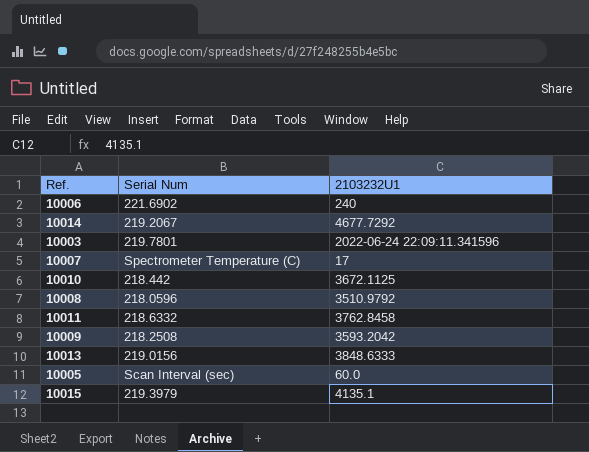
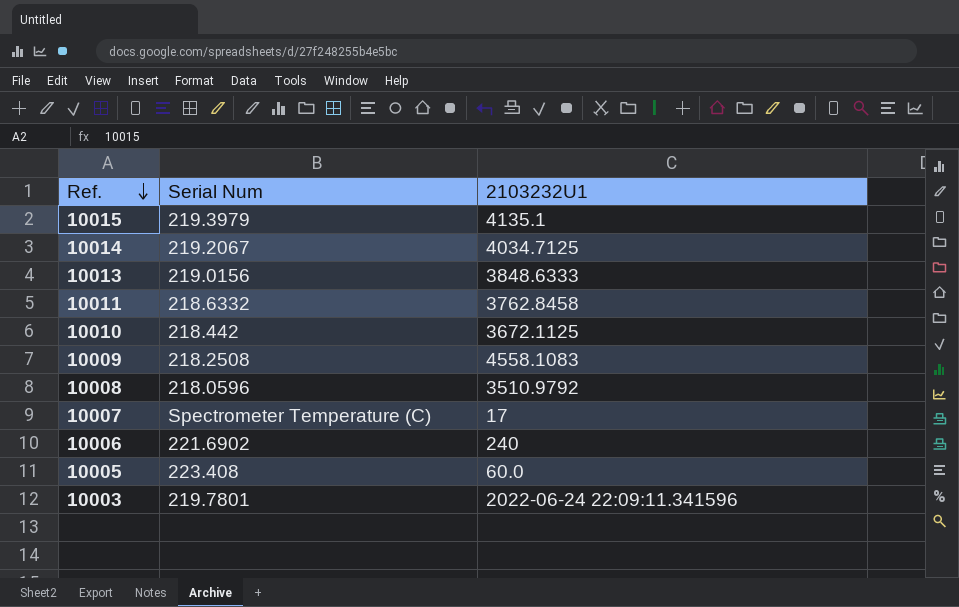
row order: none -> Ref. descending
10014 | 2103232U1: 4677.7292 -> 4034.7125
10009 | 2103232U1: 3593.2042 -> 4558.1083
10005 | Serial Num: Scan Interval (sec) -> 223.408

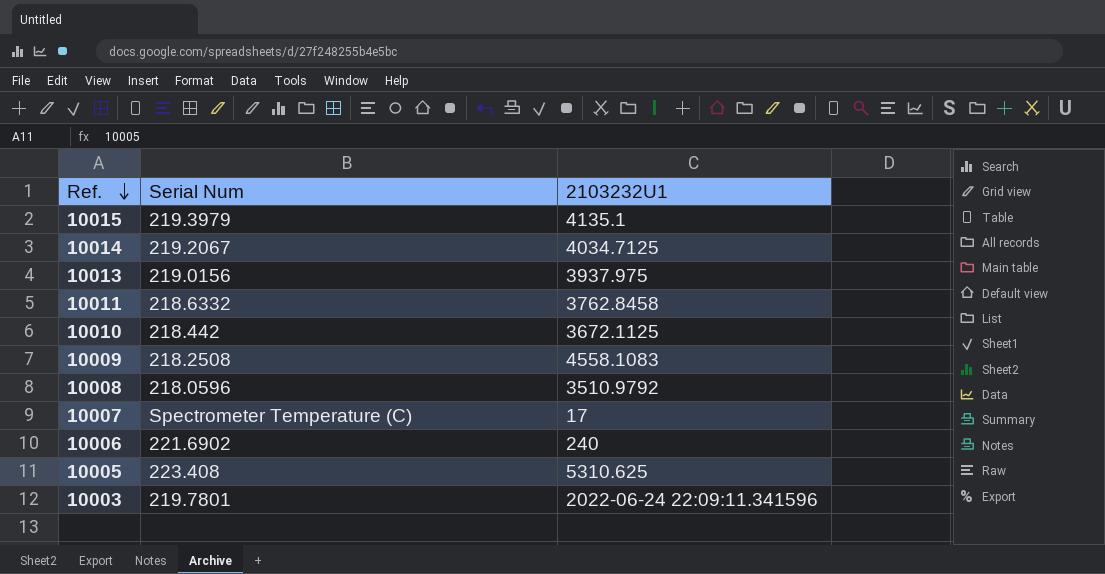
10013 | 2103232U1: 3848.6333 -> 3937.975
10005 | 2103232U1: 60.0 -> 5310.625

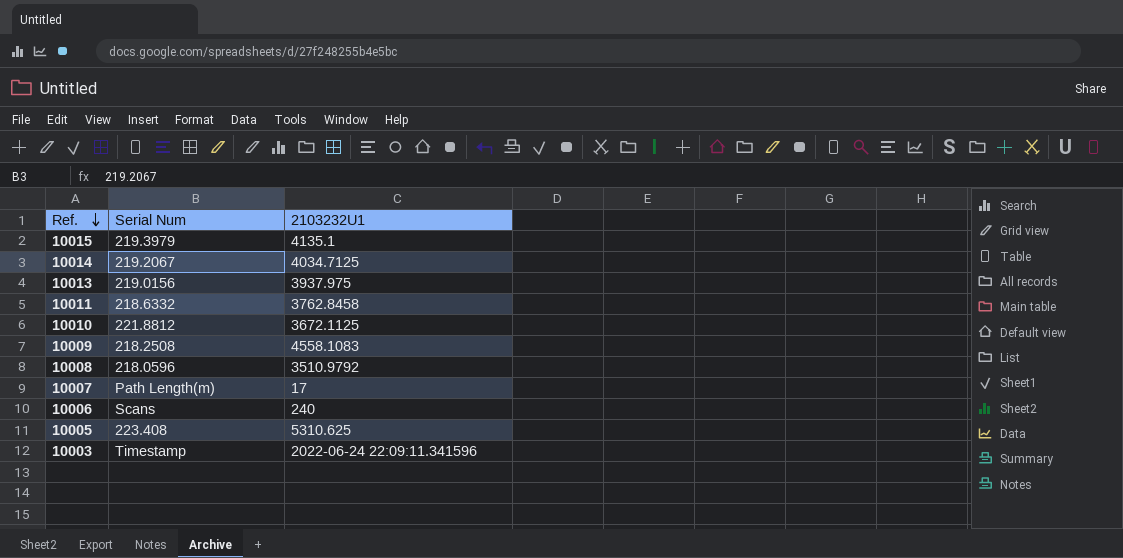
10010 | Serial Num: 218.442 -> 221.8812
10007 | Serial Num: Spectrometer Temperature (C) -> Path Length(m)
10006 | Serial Num: 221.6902 -> Scans
10003 | Serial Num: 219.7801 -> Timestamp

